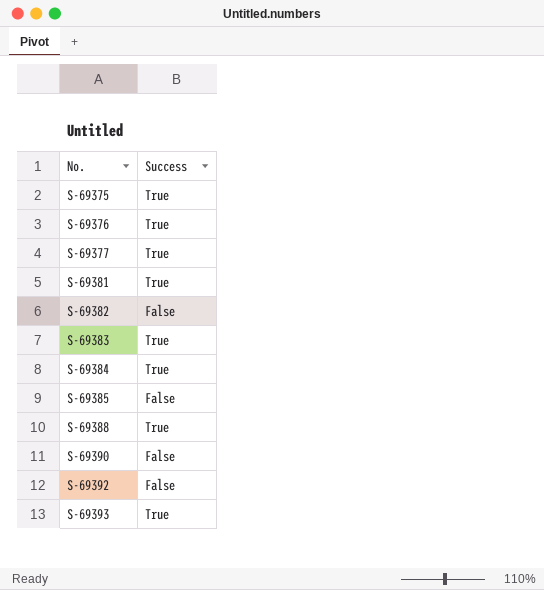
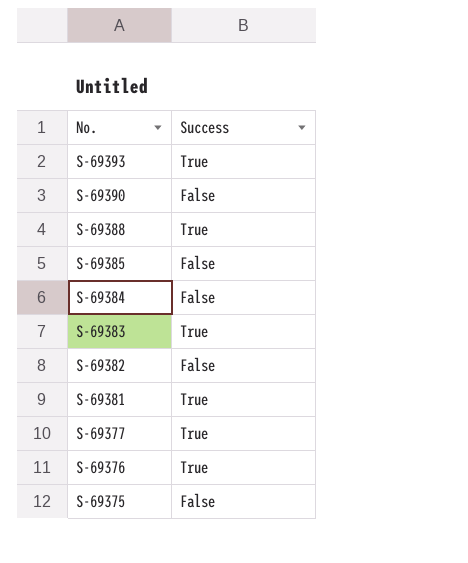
row order: No. ascending -> No. descending
row S-69392: False -> none
S-69384 | Success: True -> False
S-69375 | Success: True -> False

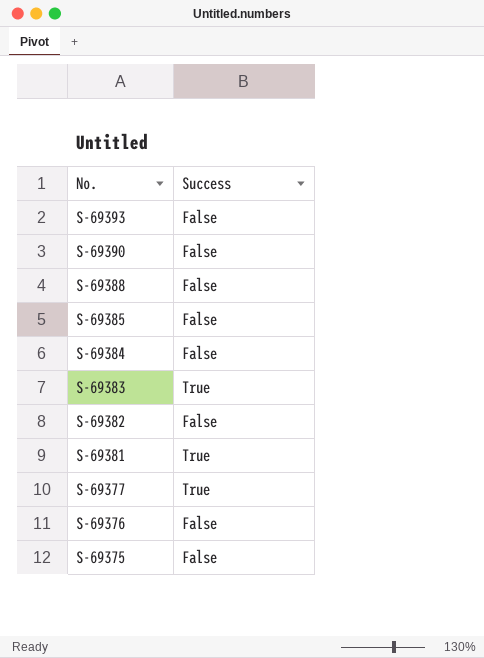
S-69393 | Success: True -> False
S-69388 | Success: True -> False
S-69376 | Success: True -> False

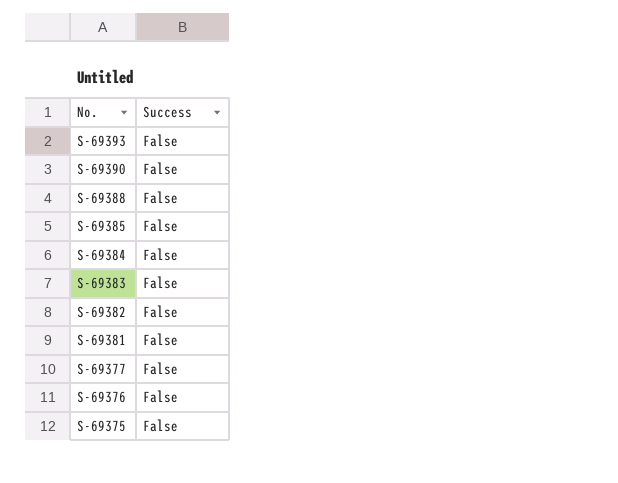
S-69383 | Success: True -> False
S-69381 | Success: True -> False
S-69377 | Success: True -> False

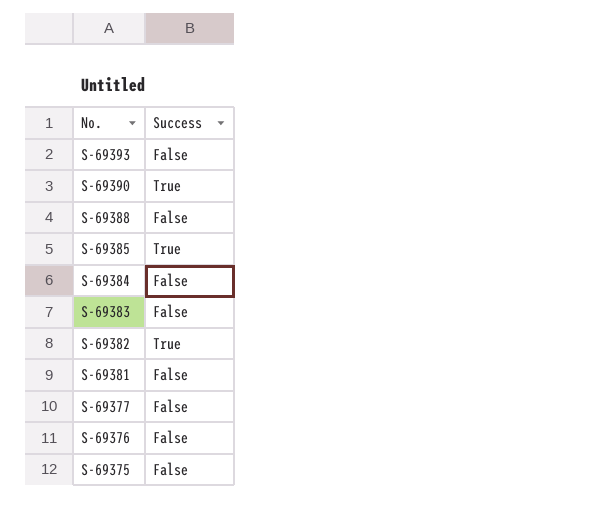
S-69390 | Success: False -> True
S-69385 | Success: False -> True
S-69382 | Success: False -> True

